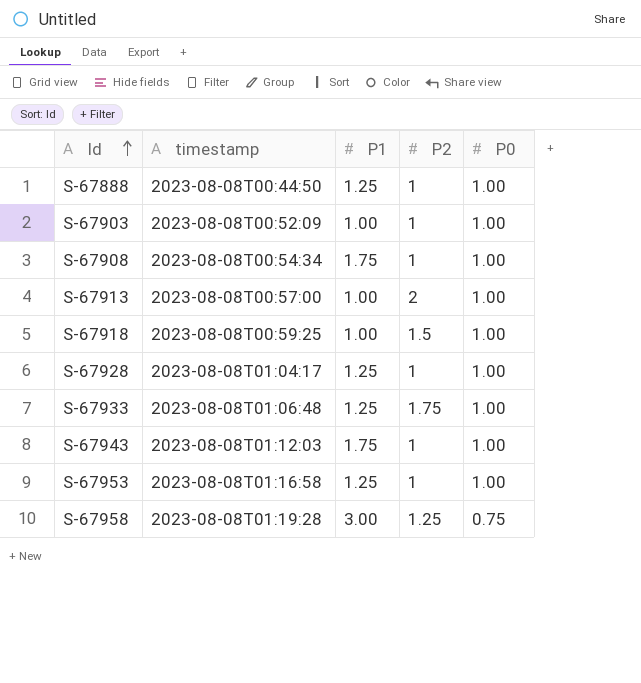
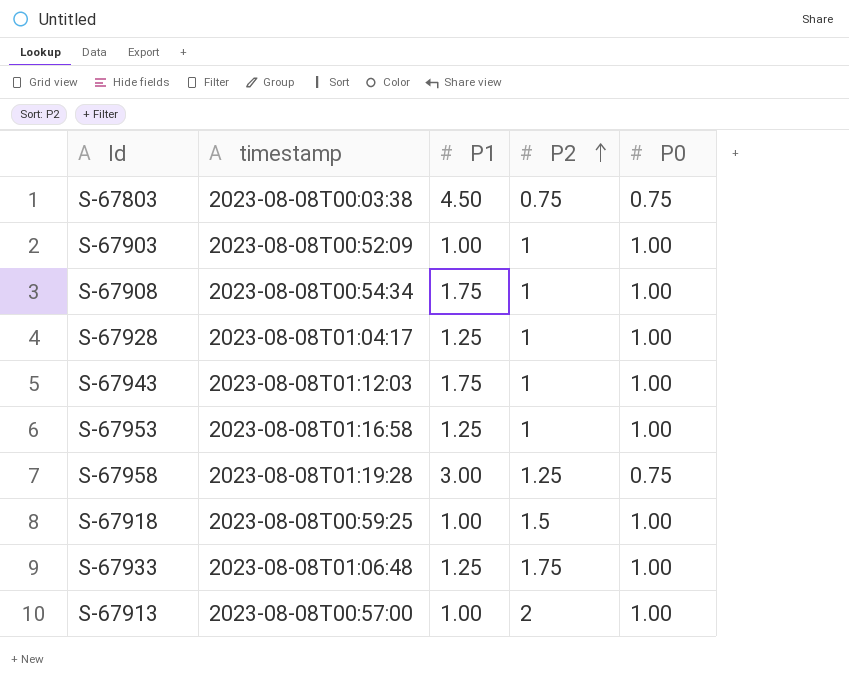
row order: Id ascending -> P2 ascending
row S-67888: 2023-08-08T00:44:50 | 1.25 | 1 | 1.00 -> none
row S-67803: none -> 2023-08-08T00:03:38 | 4.50 | 0.75 | 0.75

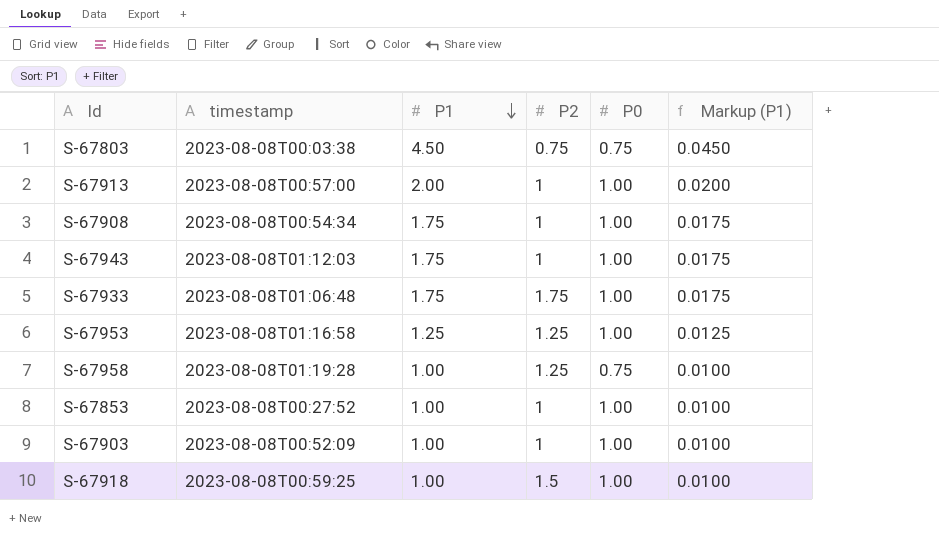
row order: P2 ascending -> P1 descending
column Markup (P1) | formula: none -> [P1] * 0.01
row S-67928: 2023-08-08T01:04:17 | 1.25 | 1 | 1.00 -> none
S-67913 | P1: 1.00 -> 2.00
S-67913 | P2: 2 -> 1
S-67933 | P1: 1.25 -> 1.75
S-67953 | P2: 1 -> 1.25
S-67958 | P1: 3.00 -> 1.00
row S-67853: none -> 2023-08-08T00:27:52 | 1.00 | 1 | 1.00 | 0.0100

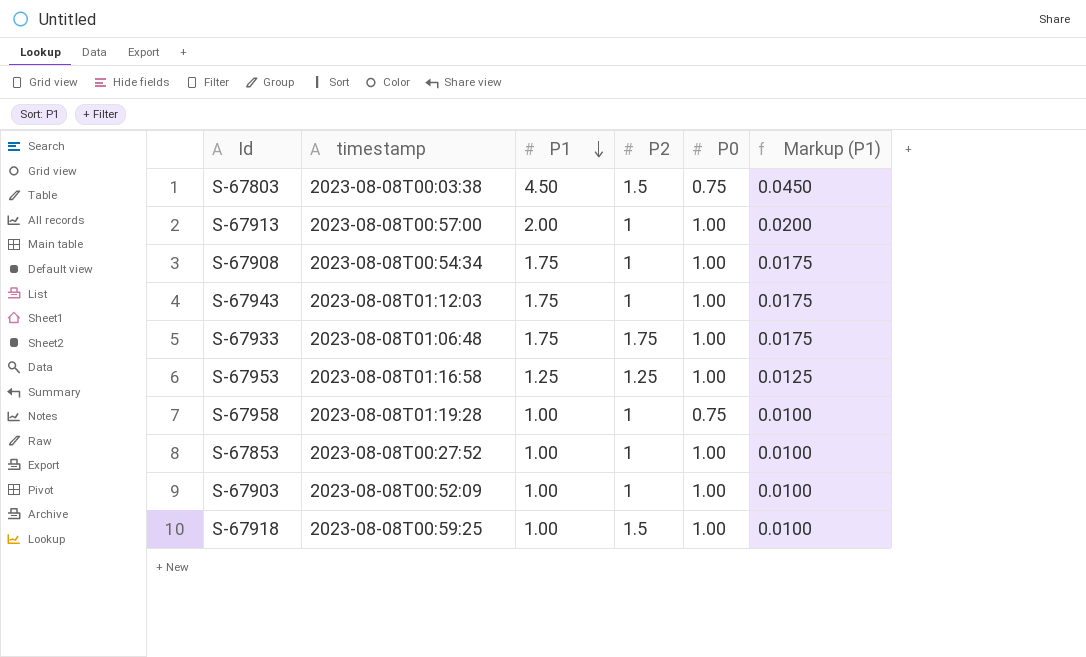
S-67803 | P2: 0.75 -> 1.5
S-67958 | P2: 1.25 -> 1

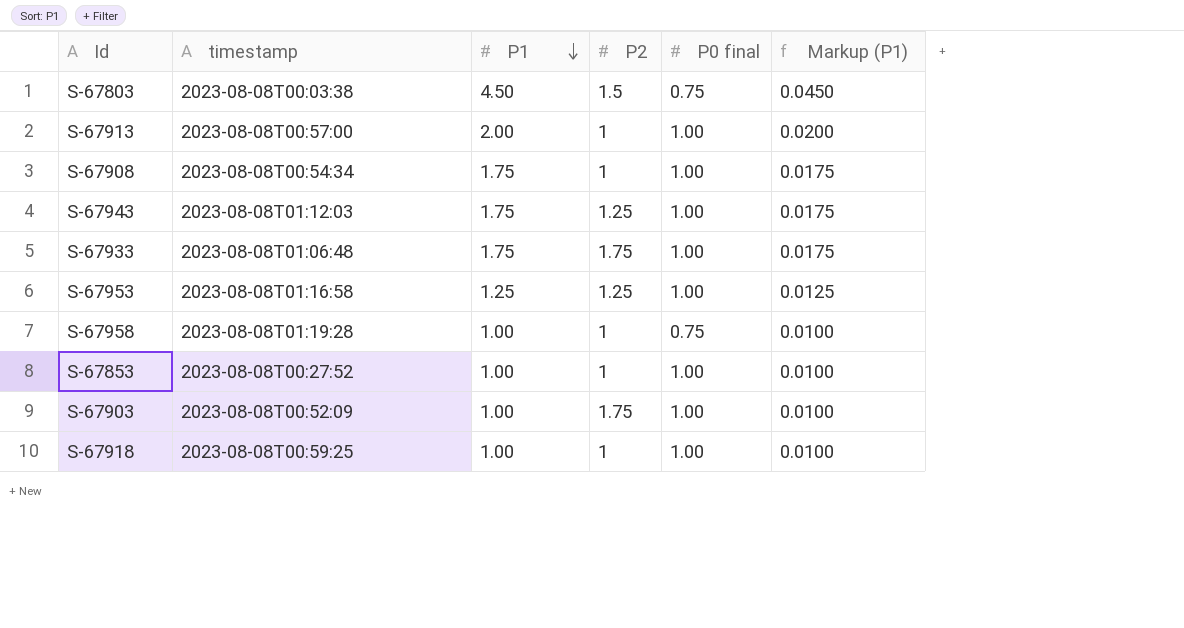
column name: P0 -> P0 final
S-67943 | P2: 1 -> 1.25
S-67903 | P2: 1 -> 1.75
S-67918 | P2: 1.5 -> 1

